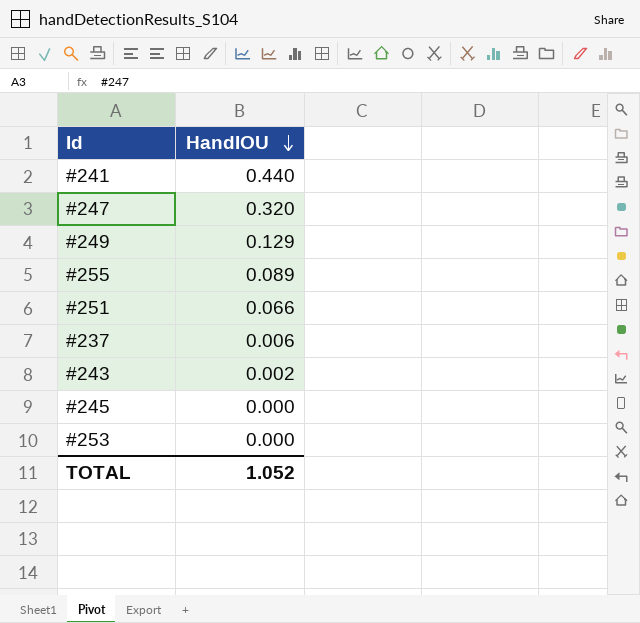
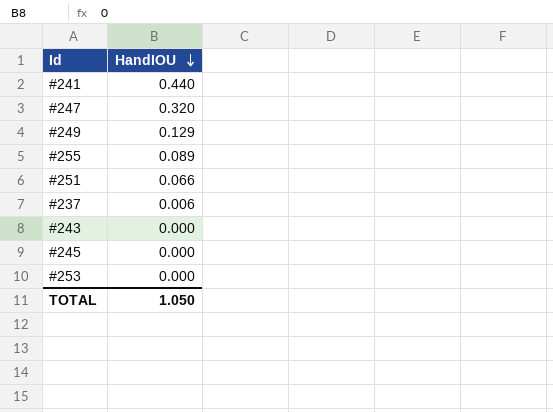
#243 | HandIOU: 0.002 -> 0.000
TOTAL | HandIOU: 1.052 -> 1.050

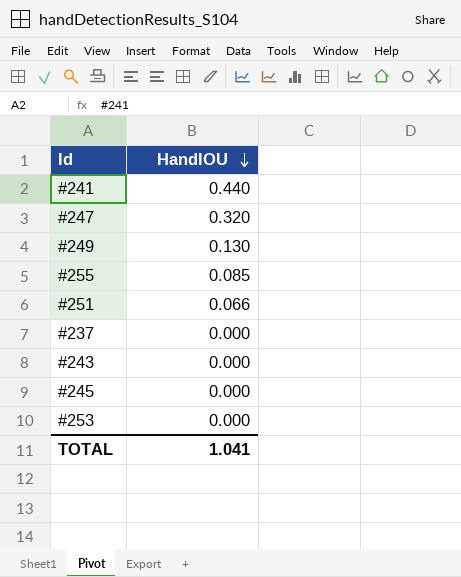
#249 | HandIOU: 0.129 -> 0.130
#255 | HandIOU: 0.089 -> 0.085
#237 | HandIOU: 0.006 -> 0.000
TOTAL | HandIOU: 1.050 -> 1.041

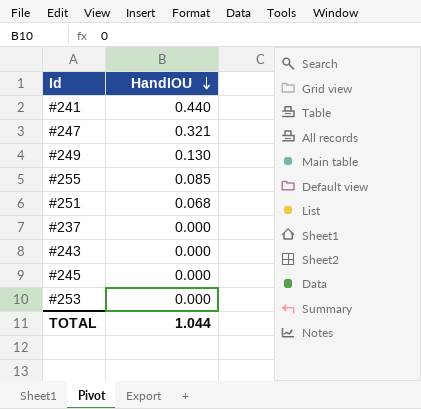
#247 | HandIOU: 0.320 -> 0.321
#251 | HandIOU: 0.066 -> 0.068
TOTAL | HandIOU: 1.041 -> 1.044

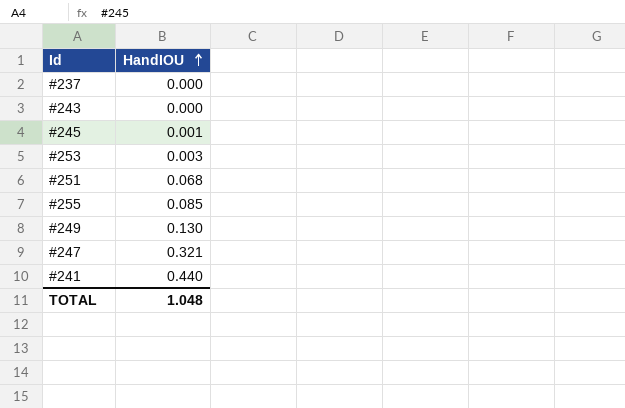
row order: HandIOU descending -> HandIOU ascending
#245 | HandIOU: 0.000 -> 0.001
#253 | HandIOU: 0.000 -> 0.003
TOTAL | HandIOU: 1.044 -> 1.048

